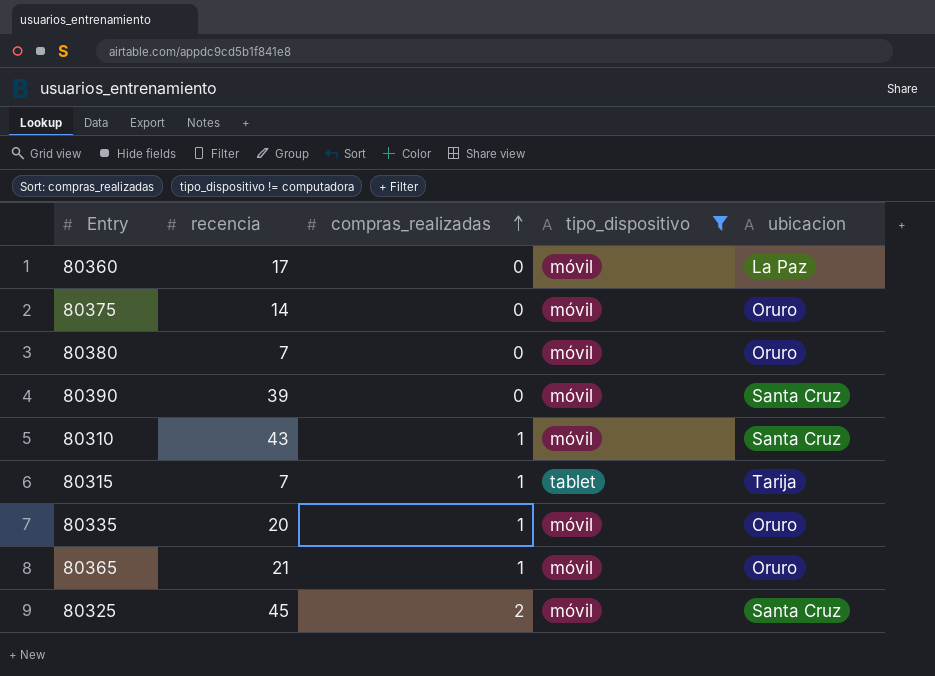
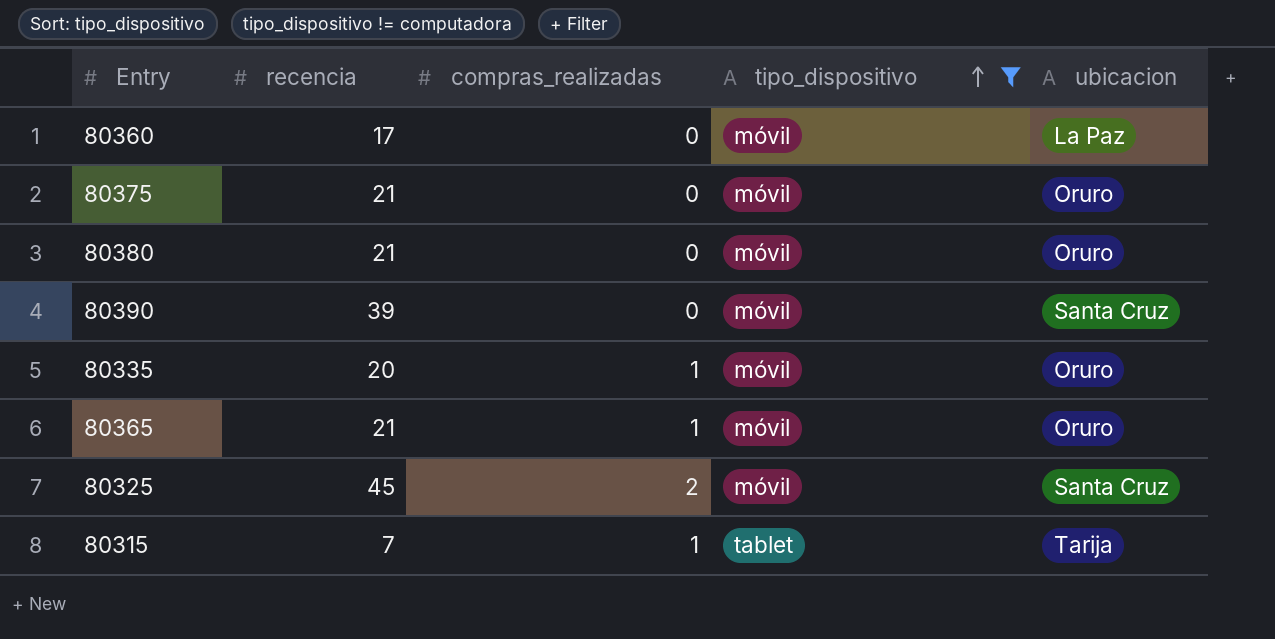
row order: compras_realizadas ascending -> tipo_dispositivo ascending
row 80310: 43 | 1 | móvil | Santa Cruz -> none
80375 | recencia: 14 -> 21
80380 | recencia: 7 -> 21

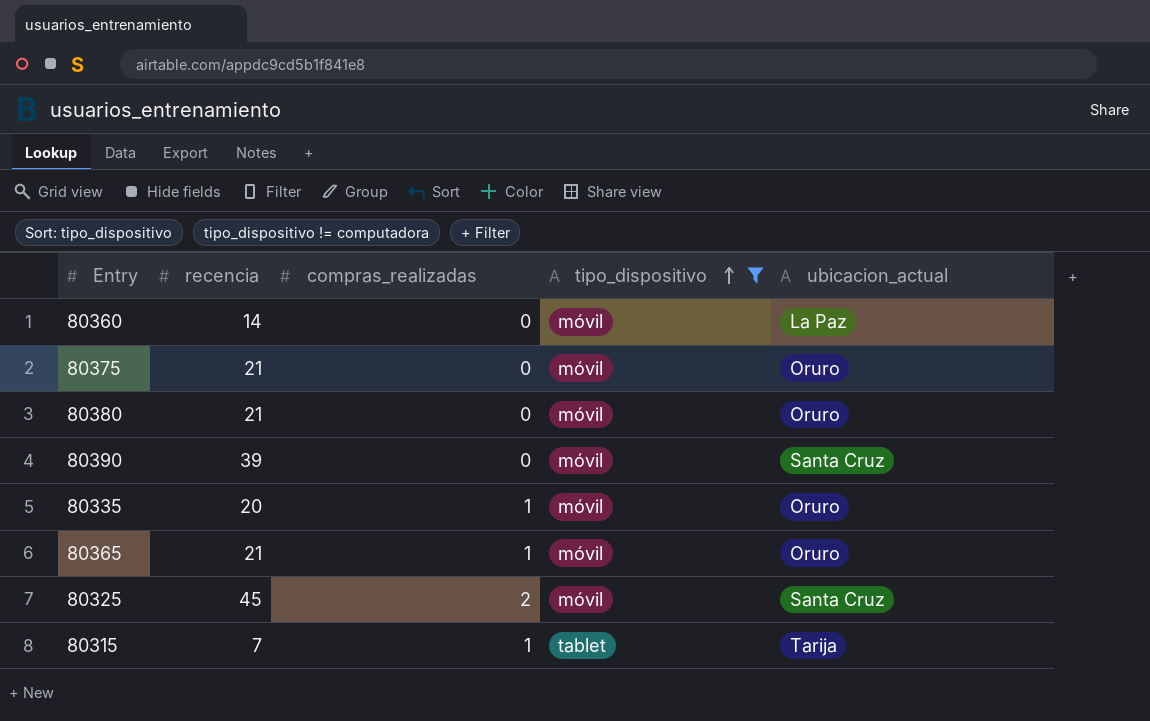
column name: ubicacion -> ubicacion_actual
80360 | recencia: 17 -> 14

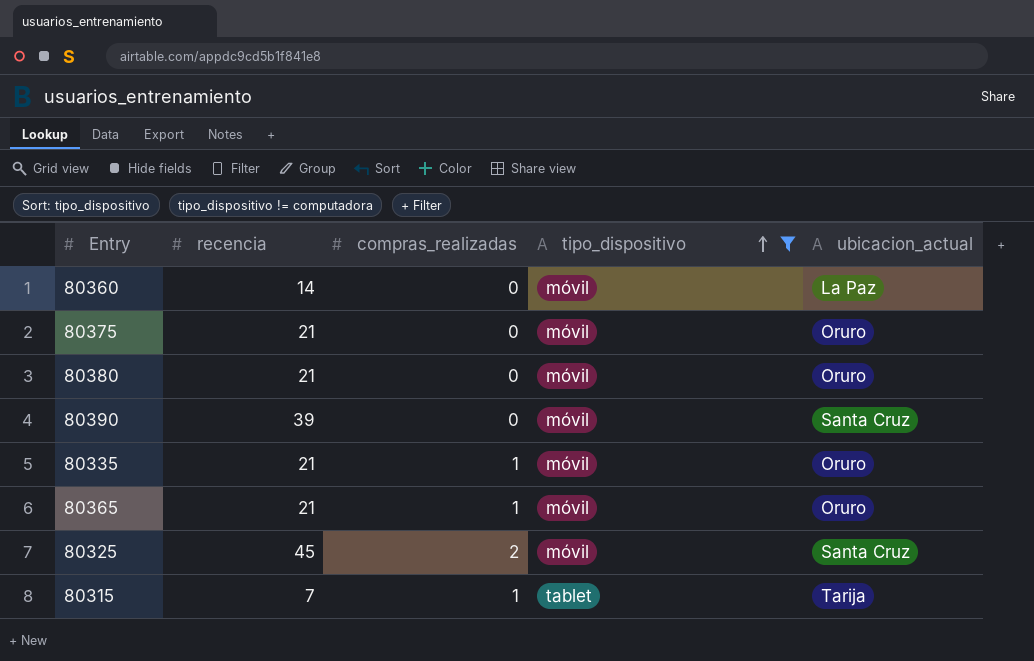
80335 | recencia: 20 -> 21

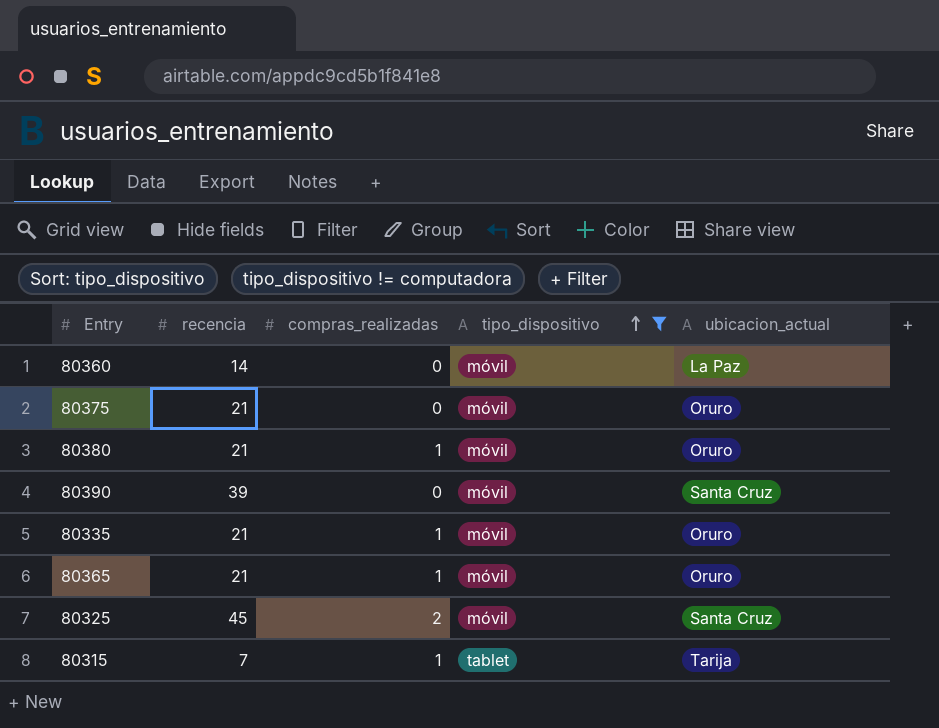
80380 | compras_realizadas: 0 -> 1

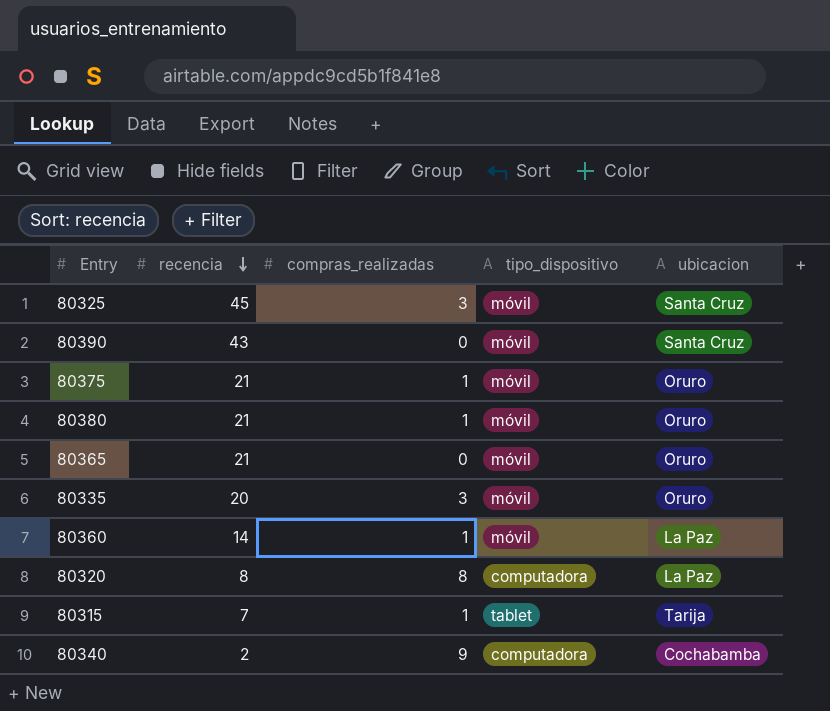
filter: tipo_dispositivo != computadora -> none
row order: tipo_dispositivo ascending -> recencia descending
column name: ubicacion_actual -> ubicacion
80325 | compras_realizadas: 2 -> 3
80390 | recencia: 39 -> 43
80375 | compras_realizadas: 0 -> 1
80365 | compras_realizadas: 1 -> 0
80335 | recencia: 21 -> 20
80335 | compras_realizadas: 1 -> 3
80360 | compras_realizadas: 0 -> 1

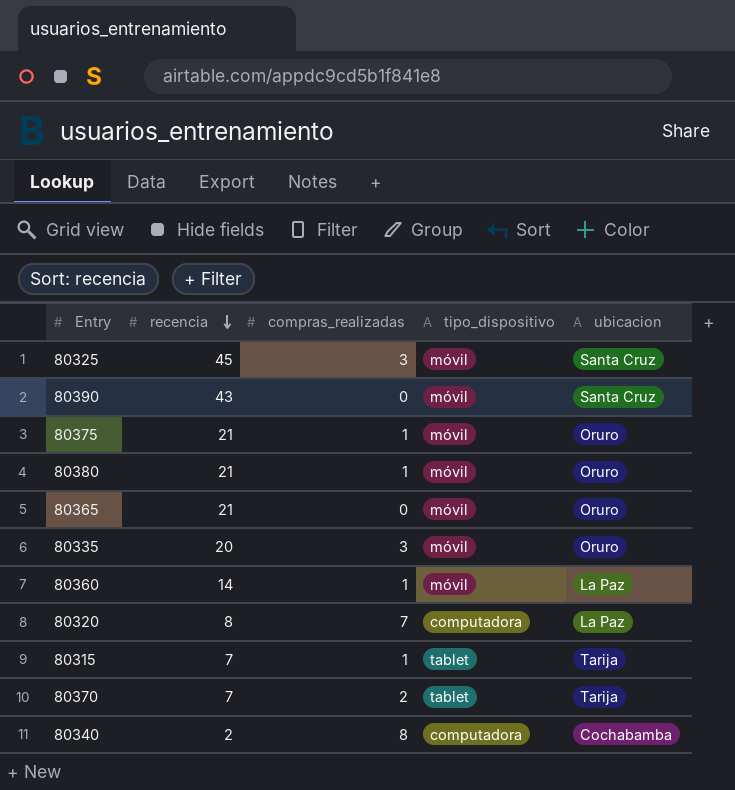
80320 | compras_realizadas: 8 -> 7
row 80370: none -> 7 | 2 | tablet | Tarija
80340 | compras_realizadas: 9 -> 8

